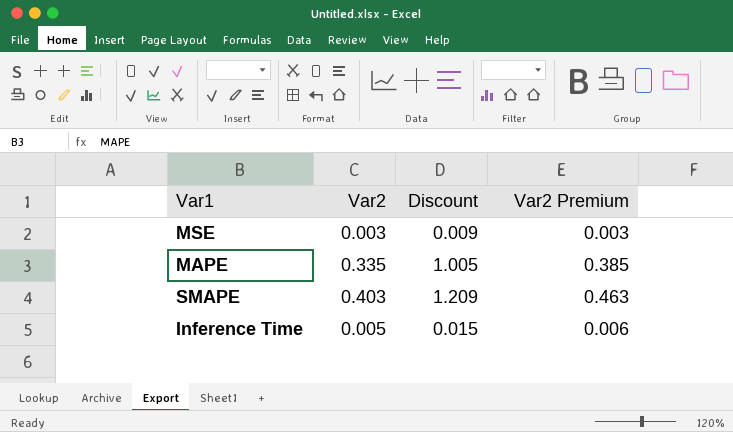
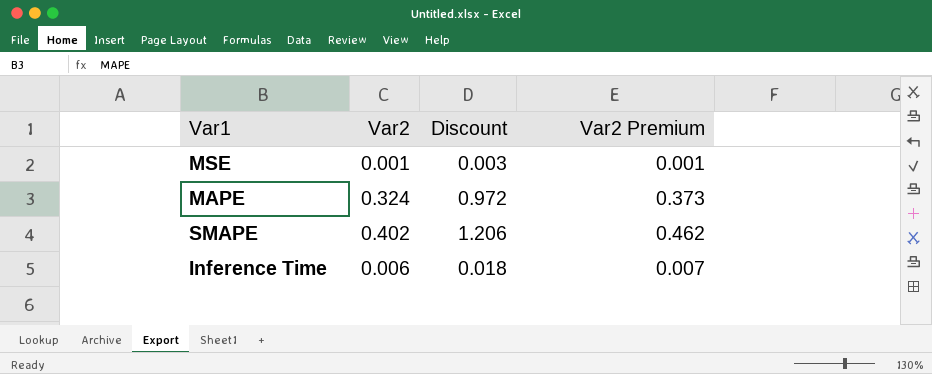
MSE | Var2: 0.003 -> 0.001
MSE | Discount: 0.009 -> 0.003
MSE | Var2 Premium: 0.003 -> 0.001
MAPE | Var2: 0.335 -> 0.324
MAPE | Discount: 1.005 -> 0.972
MAPE | Var2 Premium: 0.385 -> 0.373
SMAPE | Var2: 0.403 -> 0.402
SMAPE | Discount: 1.209 -> 1.206
SMAPE | Var2 Premium: 0.463 -> 0.462
Inference Time | Var2: 0.005 -> 0.006
Inference Time | Discount: 0.015 -> 0.018
Inference Time | Var2 Premium: 0.006 -> 0.007

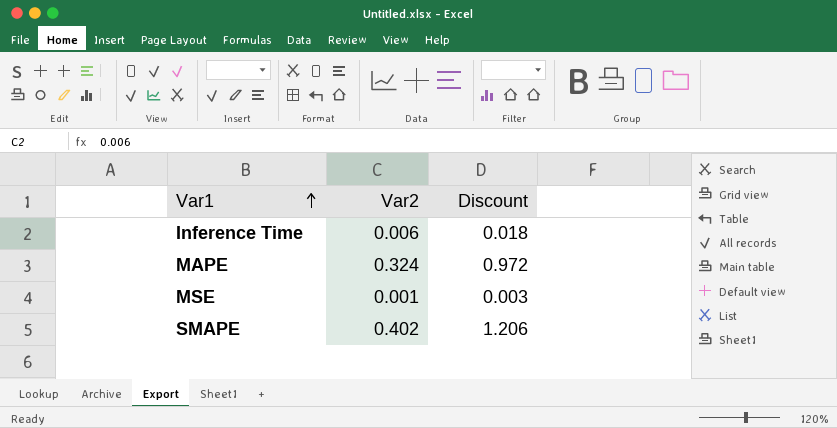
row order: none -> Var1 ascending
column Var2 Premium | formula: [Var2] * 1.15 -> none

